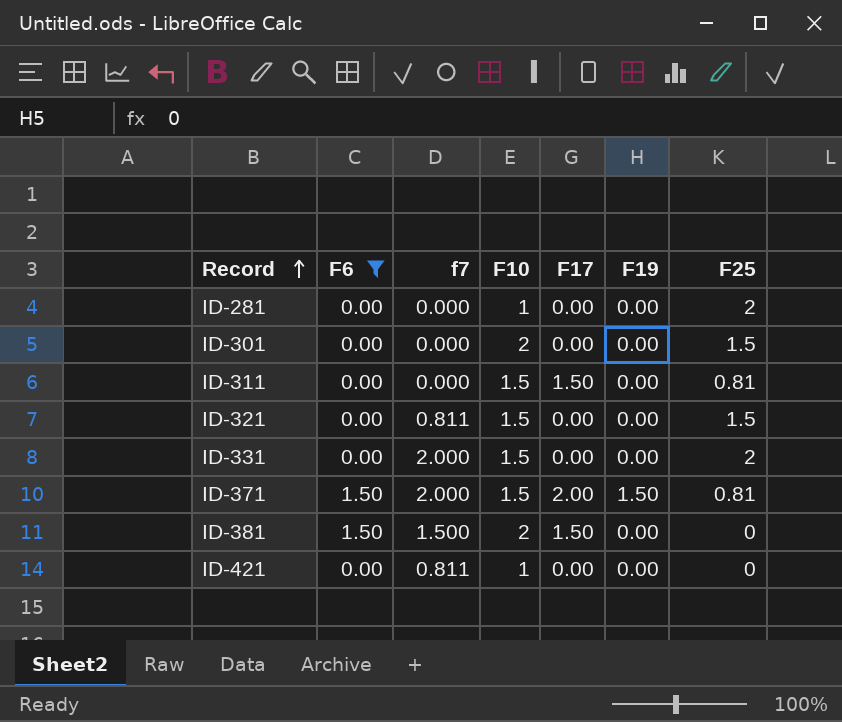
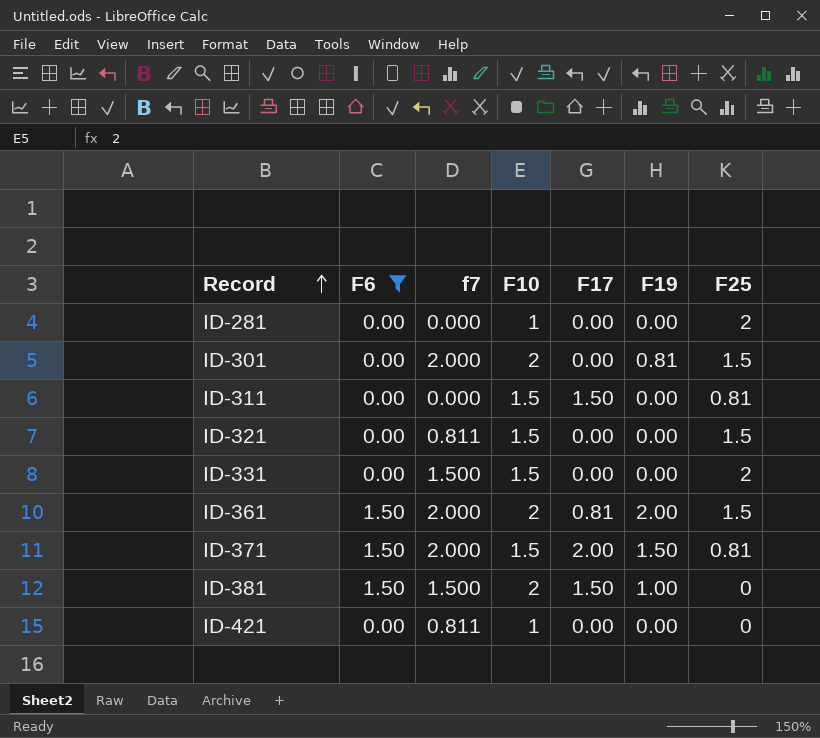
ID-301 | f7: 0.000 -> 2.000
ID-301 | F19: 0.00 -> 0.81
ID-331 | f7: 2.000 -> 1.500
row ID-361: none -> 1.50 | 2.000 | 2 | 0.81 | 2.00 | 1.5
ID-381 | F19: 0.00 -> 1.00

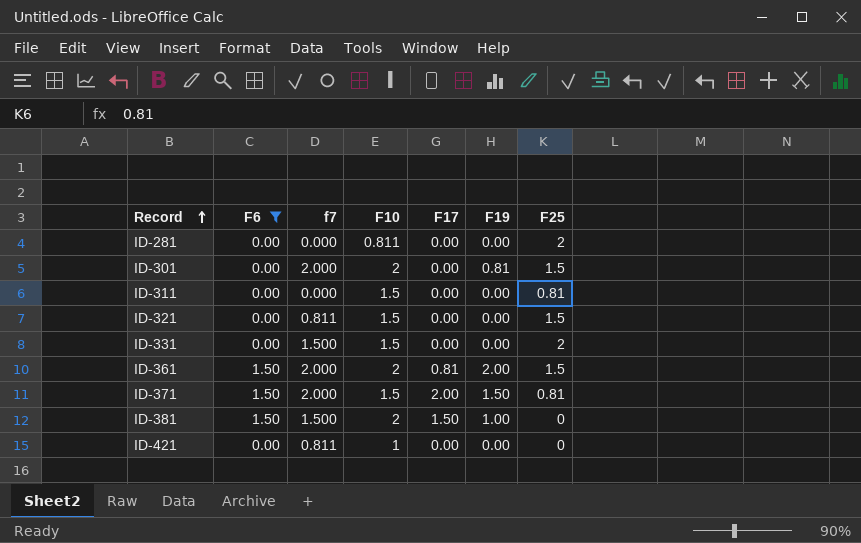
ID-281 | F10: 1 -> 0.811
ID-311 | F17: 1.50 -> 0.00

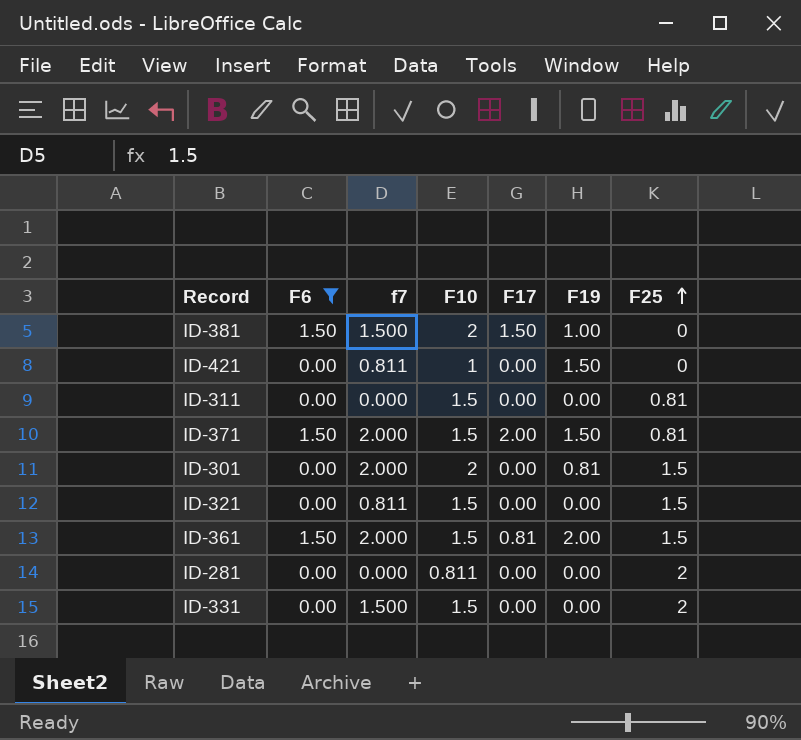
row order: Record ascending -> F25 ascending
ID-421 | F19: 0.00 -> 1.50
ID-361 | F10: 2 -> 1.5

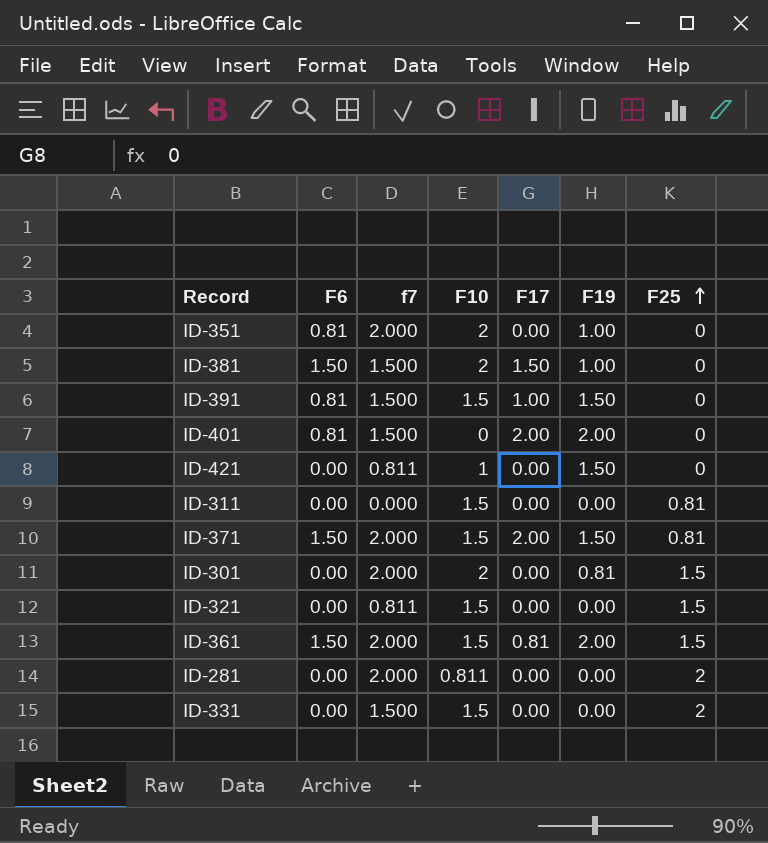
filter: F6 != 0.81 -> none
ID-281 | f7: 0.000 -> 2.000

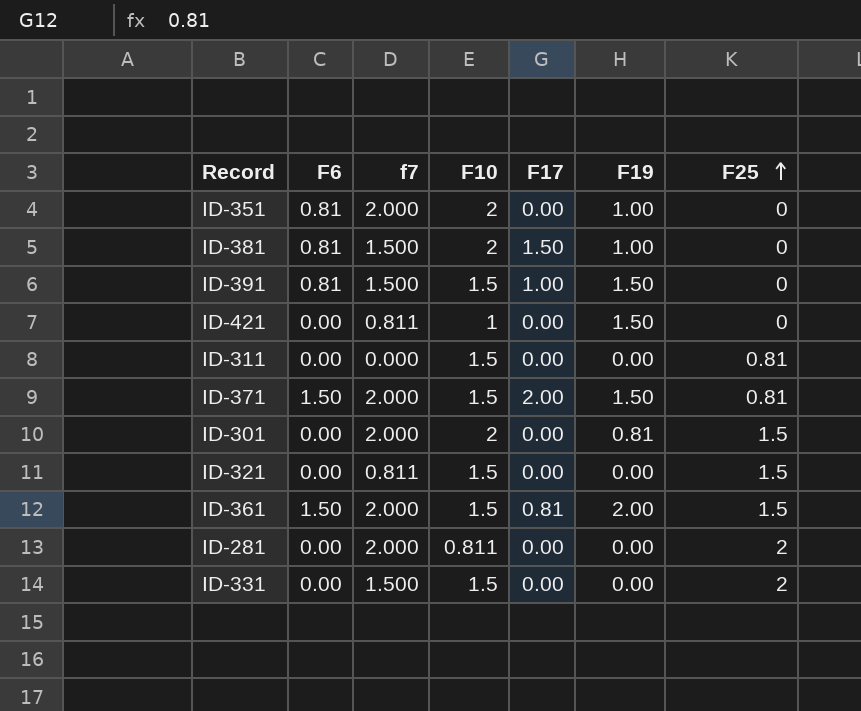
row ID-401: 0.81 | 1.500 | 0 | 2.00 | 2.00 | 0 -> none
ID-381 | F6: 1.50 -> 0.81

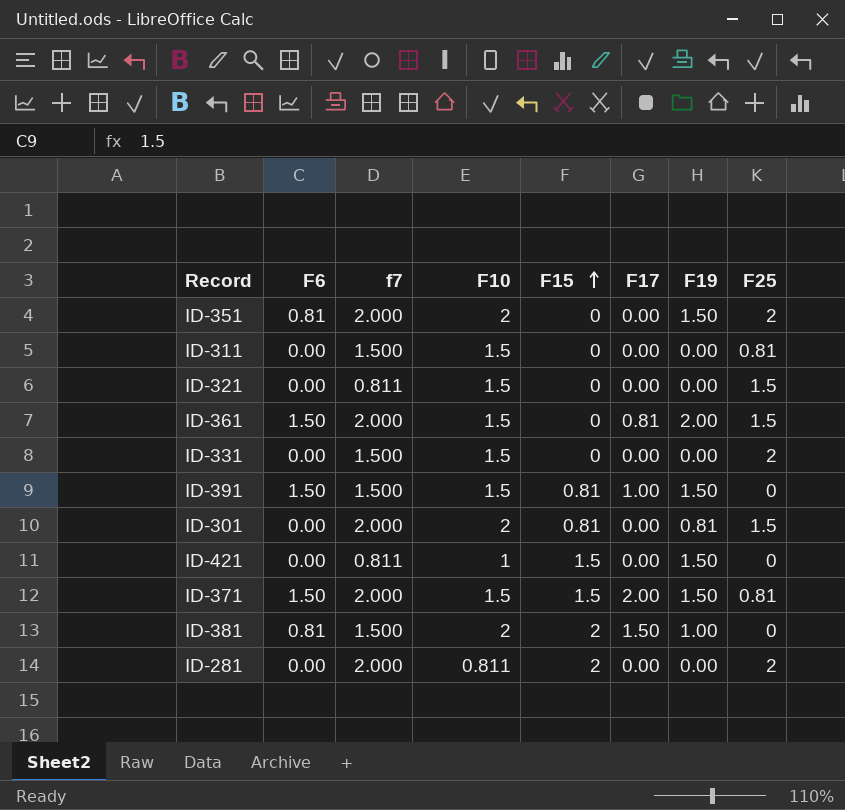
row order: F25 ascending -> F15 ascending
column F15 | position: none -> 5
ID-351 | F19: 1.00 -> 1.50
ID-351 | F25: 0 -> 2
ID-311 | f7: 0.000 -> 1.500
ID-391 | F6: 0.81 -> 1.50

